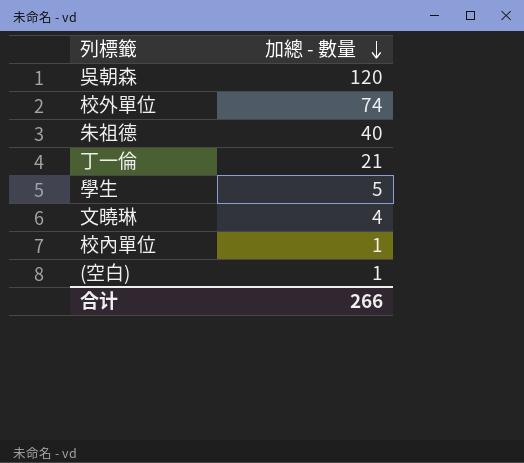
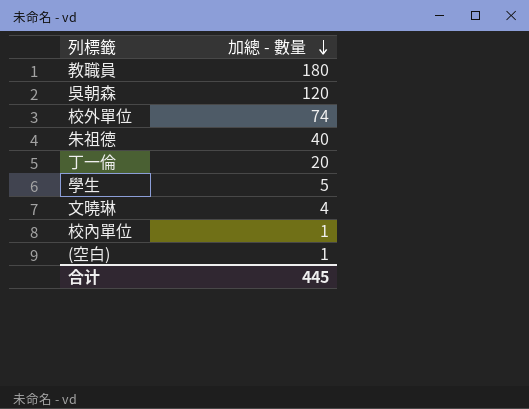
row 教職員: none -> 180
丁一倫 | 加總 - 數量: 21 -> 20
合计 | 加總 - 數量: 266 -> 445

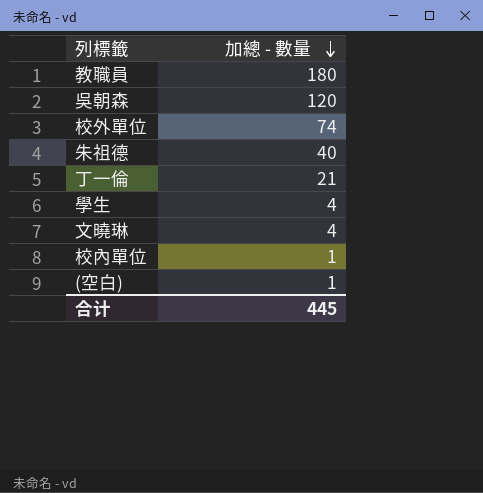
丁一倫 | 加總 - 數量: 20 -> 21
學生 | 加總 - 數量: 5 -> 4

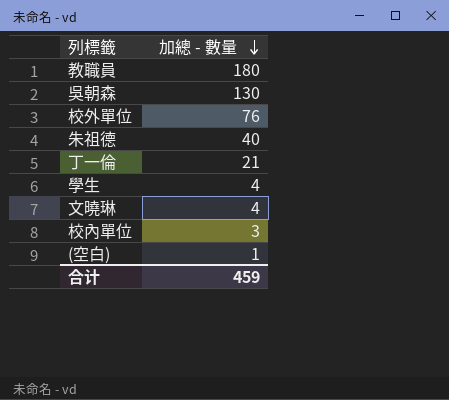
吳朝森 | 加總 - 數量: 120 -> 130
校外單位 | 加總 - 數量: 74 -> 76
校內單位 | 加總 - 數量: 1 -> 3
合计 | 加總 - 數量: 445 -> 459

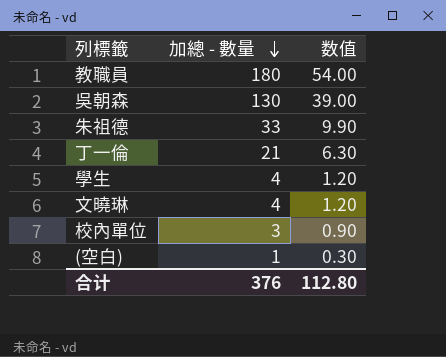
column 数值 | formula: none -> [加總 - 數量] * 0.3
row 校外單位: 76 -> none
朱祖德 | 加總 - 數量: 40 -> 33
合计 | 加總 - 數量: 459 -> 376

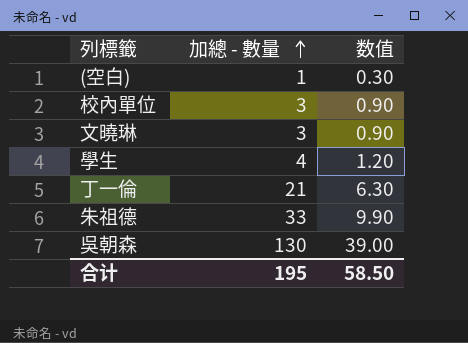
row order: 加總 - 數量 descending -> 加總 - 數量 ascending
row 教職員: 180 | 54.00 -> none
文曉琳 | 加總 - 數量: 4 -> 3
文曉琳 | 数值: 1.20 -> 0.90
合计 | 加總 - 數量: 376 -> 195
合计 | 数值: 112.80 -> 58.50

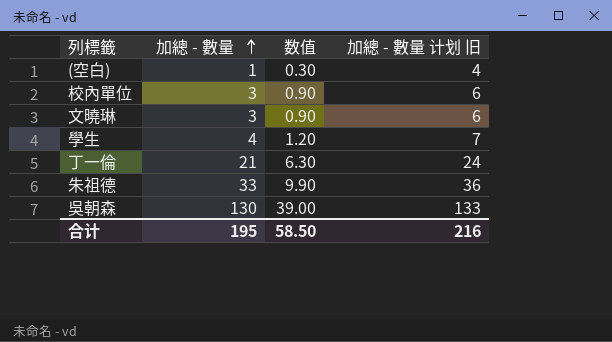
column 加總 - 數量 计划 旧 | formula: none -> [加總 - 數量] + 3

